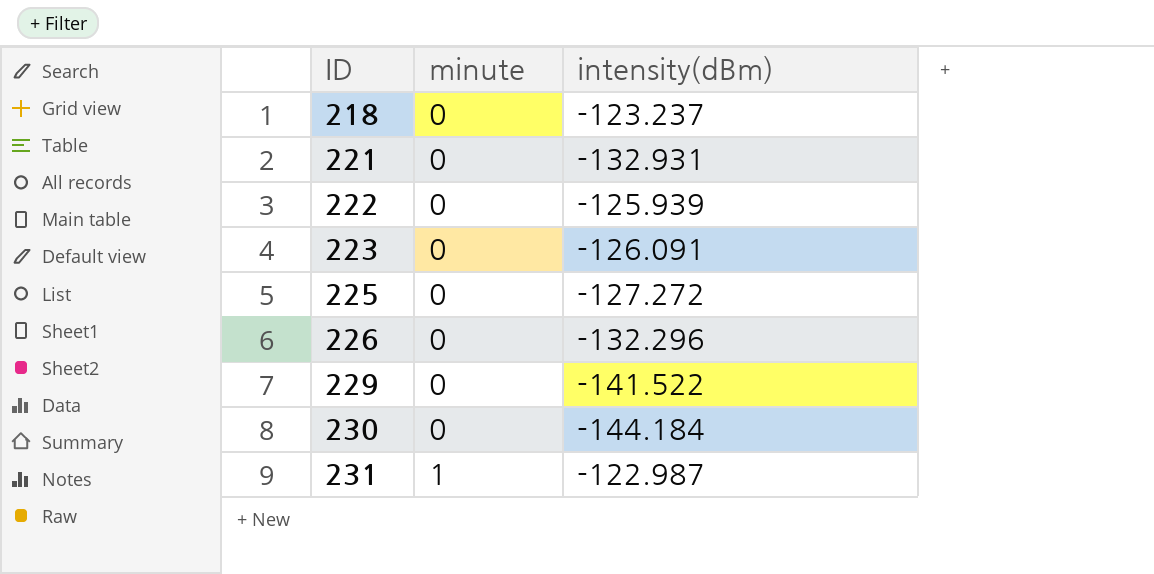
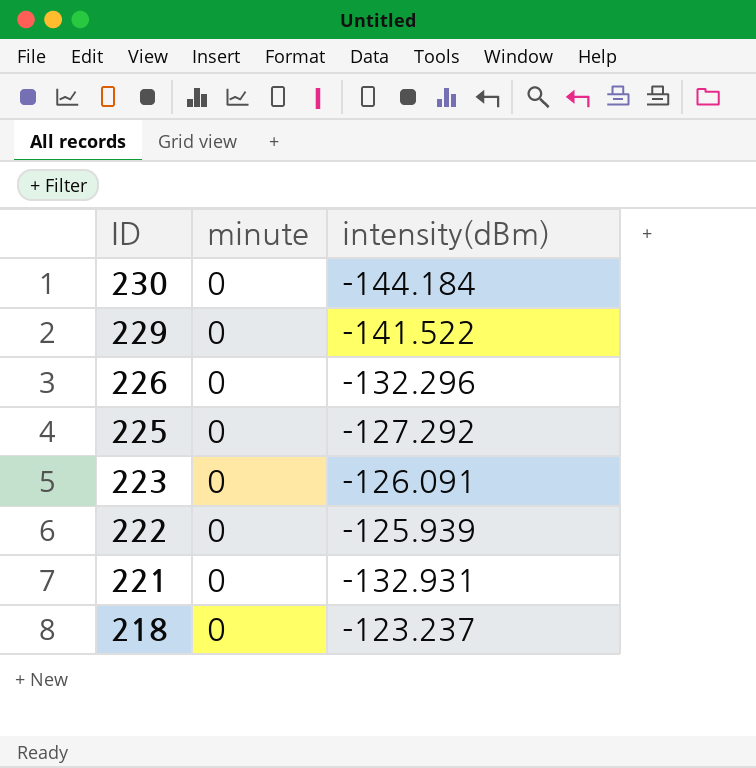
row order: ID ascending -> ID descending
row 231: 1 | -122.987 -> none
225 | intensity(dBm): -127.272 -> -127.292

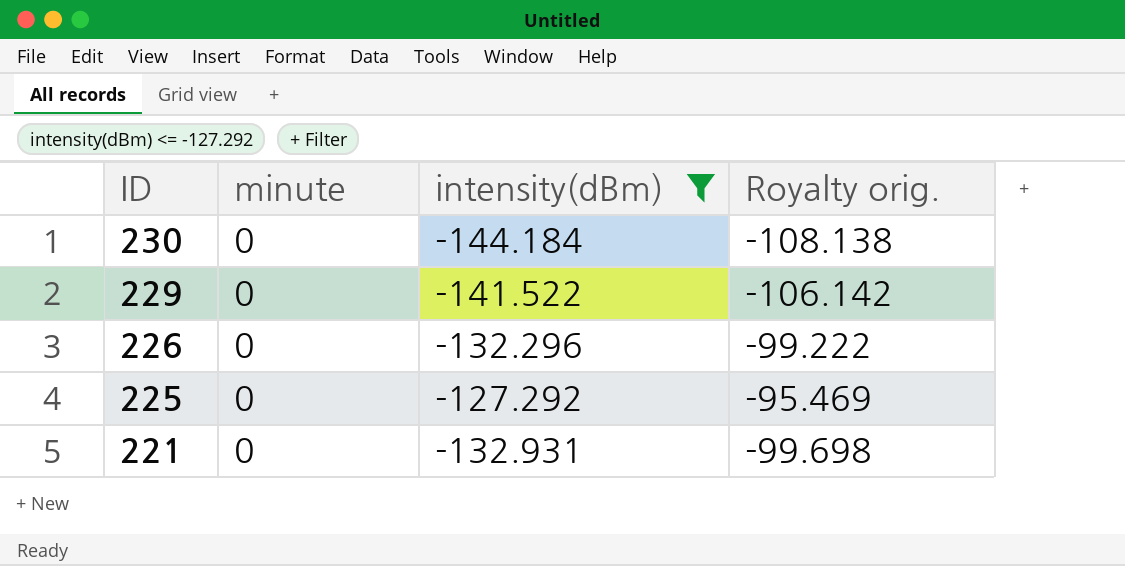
filter: none -> intensity(dBm) <= -127.292
column Royalty orig. | formula: none -> [intensity(dBm)] * 0.75

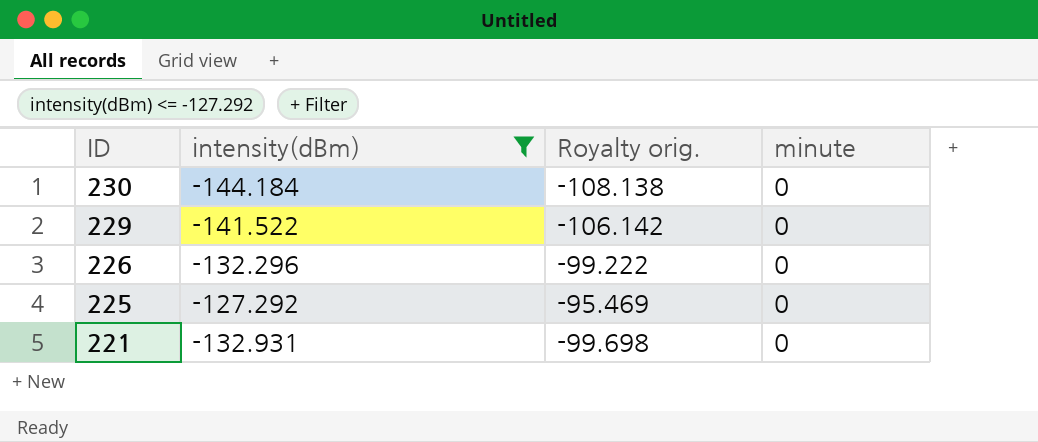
column minute | position: 2 -> 4

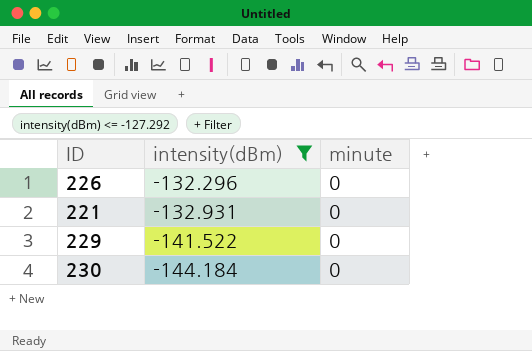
row order: ID descending -> intensity(dBm) descending
column Royalty orig. | formula: [intensity(dBm)] * 0.75 -> none
row 225: -127.292 | -95.469 | 0 -> none

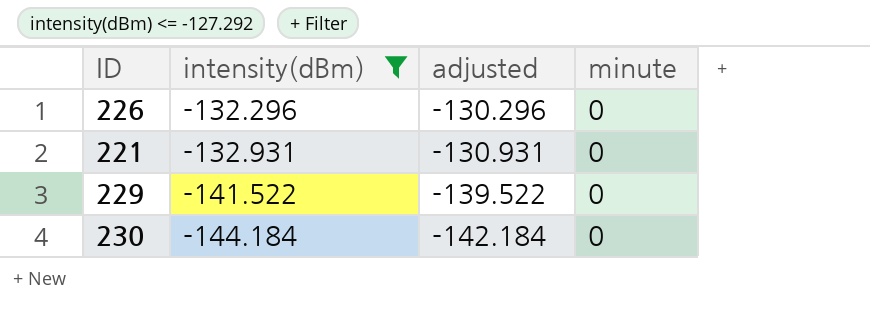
column adjusted | formula: none -> [intensity(dBm)] + 2

